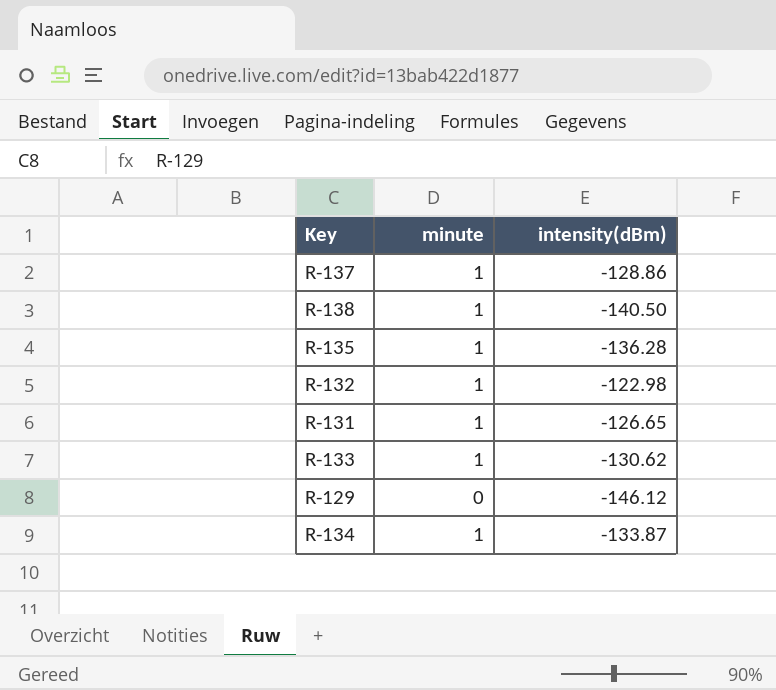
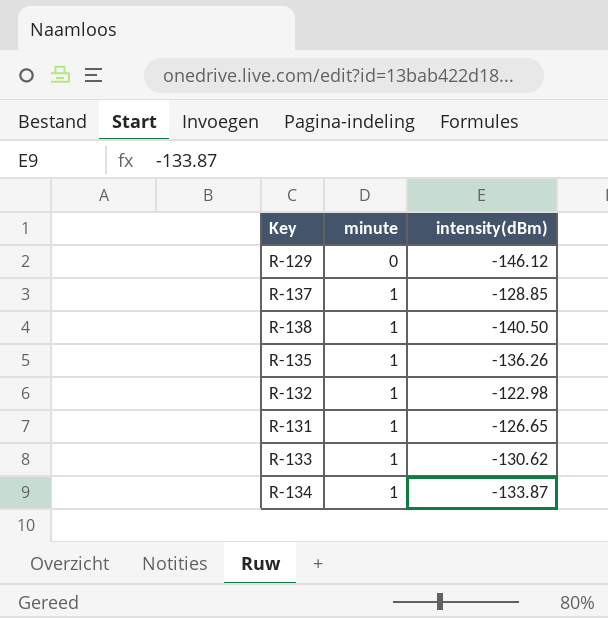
row order: none -> minute ascending
R-137 | intensity(dBm): -128.86 -> -128.85
R-135 | intensity(dBm): -136.28 -> -136.26

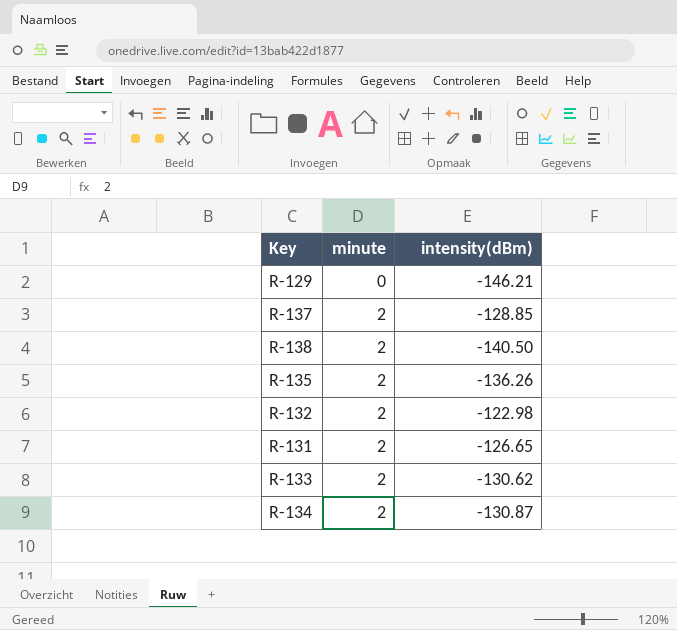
R-129 | intensity(dBm): -146.12 -> -146.21
R-137 | minute: 1 -> 2
R-138 | minute: 1 -> 2
R-135 | minute: 1 -> 2
R-132 | minute: 1 -> 2
R-131 | minute: 1 -> 2
R-133 | minute: 1 -> 2
R-134 | minute: 1 -> 2
R-134 | intensity(dBm): -133.87 -> -130.87

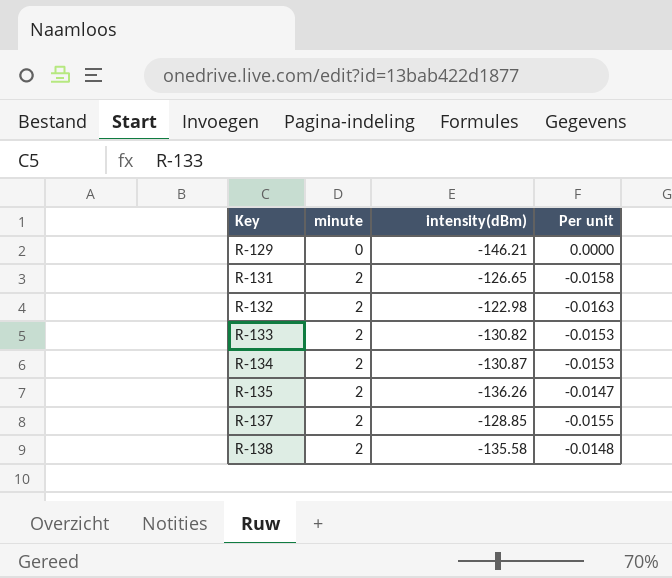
row order: minute ascending -> Key ascending
column Per unit | formula: none -> [minute] / [intensity(dBm)]
R-133 | intensity(dBm): -130.62 -> -130.82
R-138 | intensity(dBm): -140.50 -> -135.58

